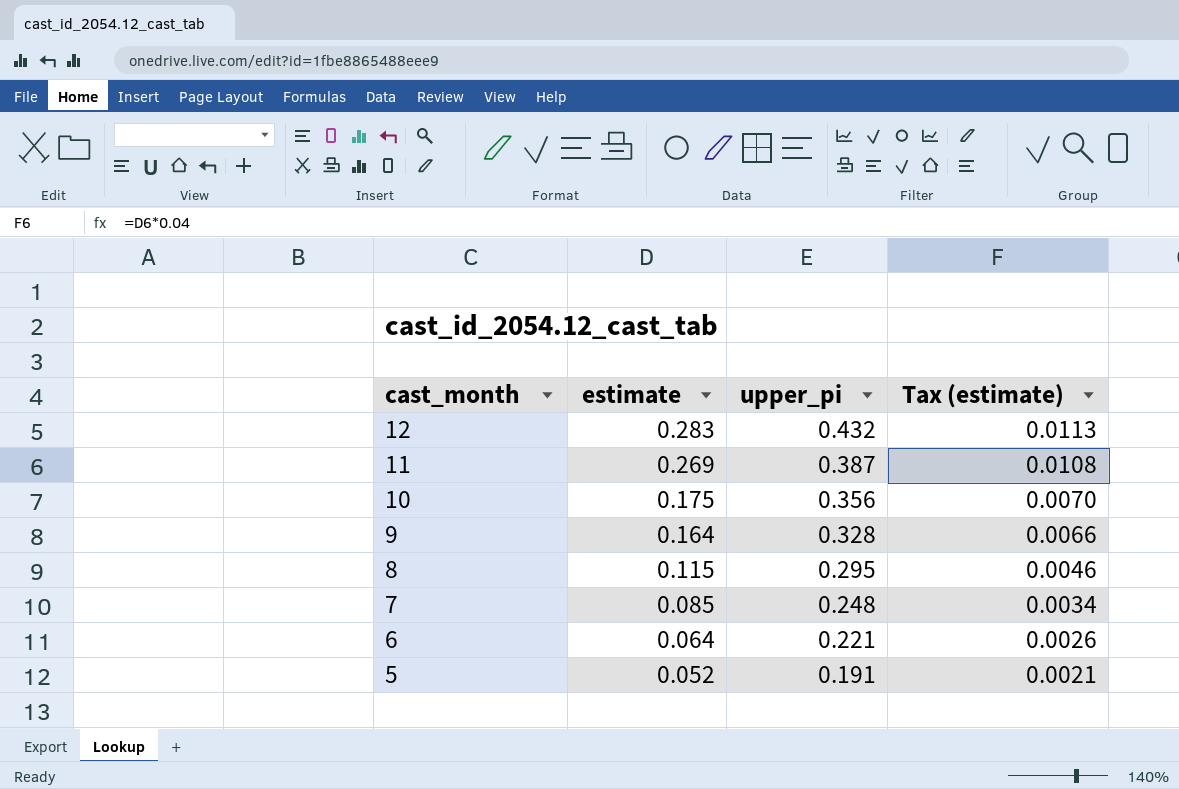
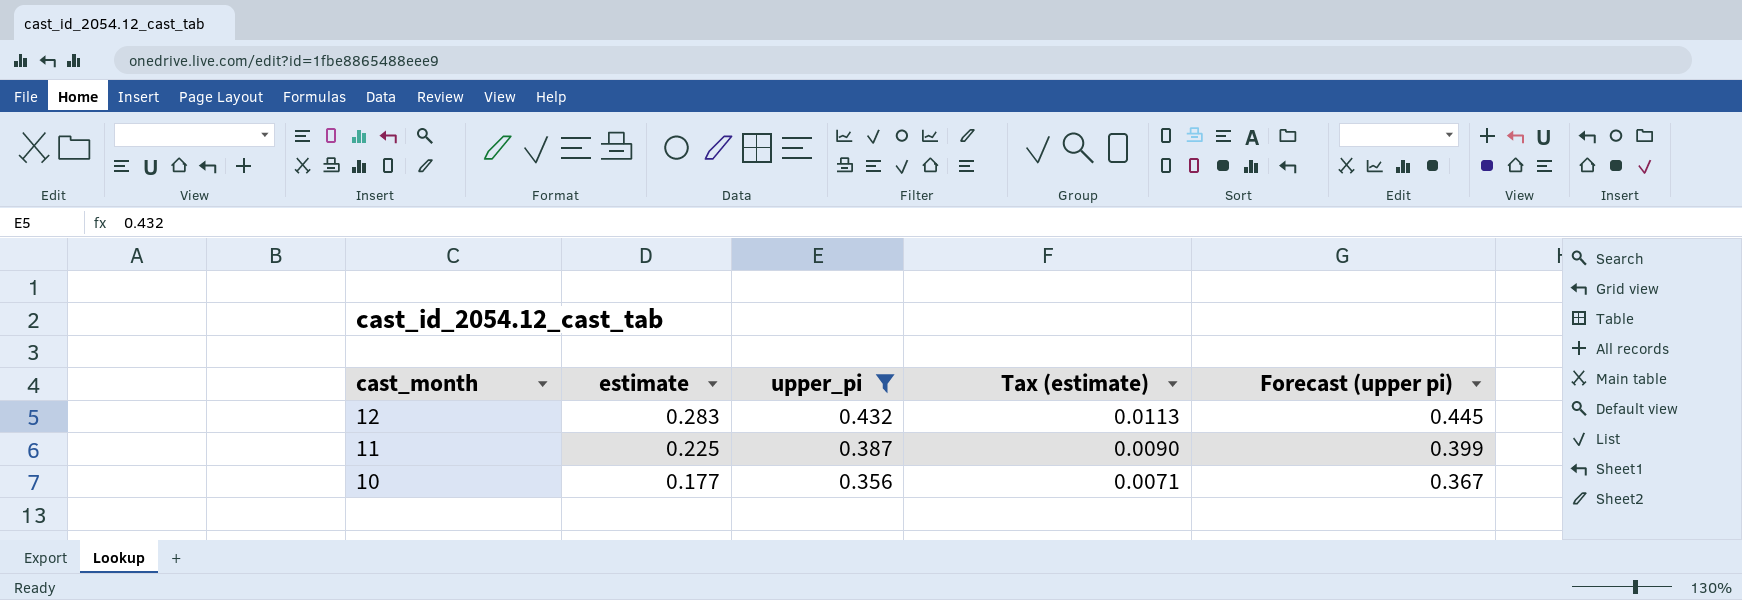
filter: none -> upper_pi >= 0.356
column Forecast (upper pi) | formula: none -> [upper_pi] * 1.03
11 | estimate: 0.269 -> 0.225
11 | Tax (estimate): 0.0108 -> 0.0090
10 | estimate: 0.175 -> 0.177
10 | Tax (estimate): 0.0070 -> 0.0071

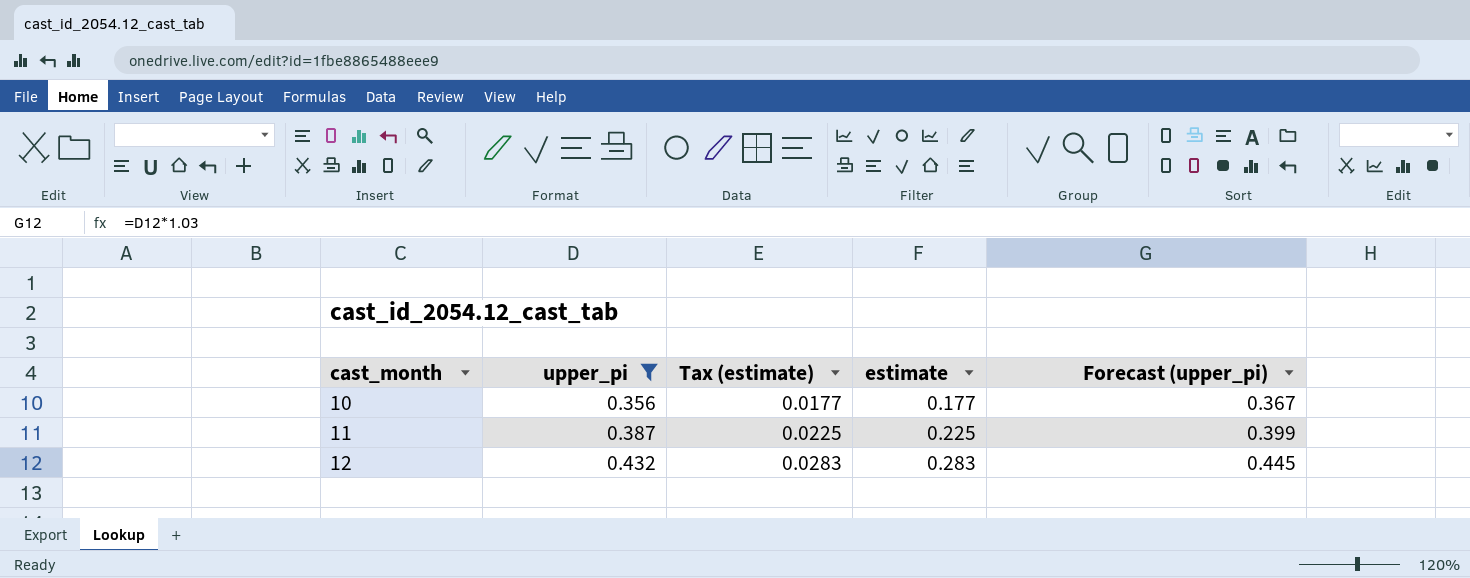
row order: cast_month descending -> cast_month ascending
column Tax (estimate) | formula: [estimate] * 0.04 -> [estimate] * 0.1
column estimate | position: 2 -> 4
column name: Forecast (upper pi) -> Forecast (upper_pi)

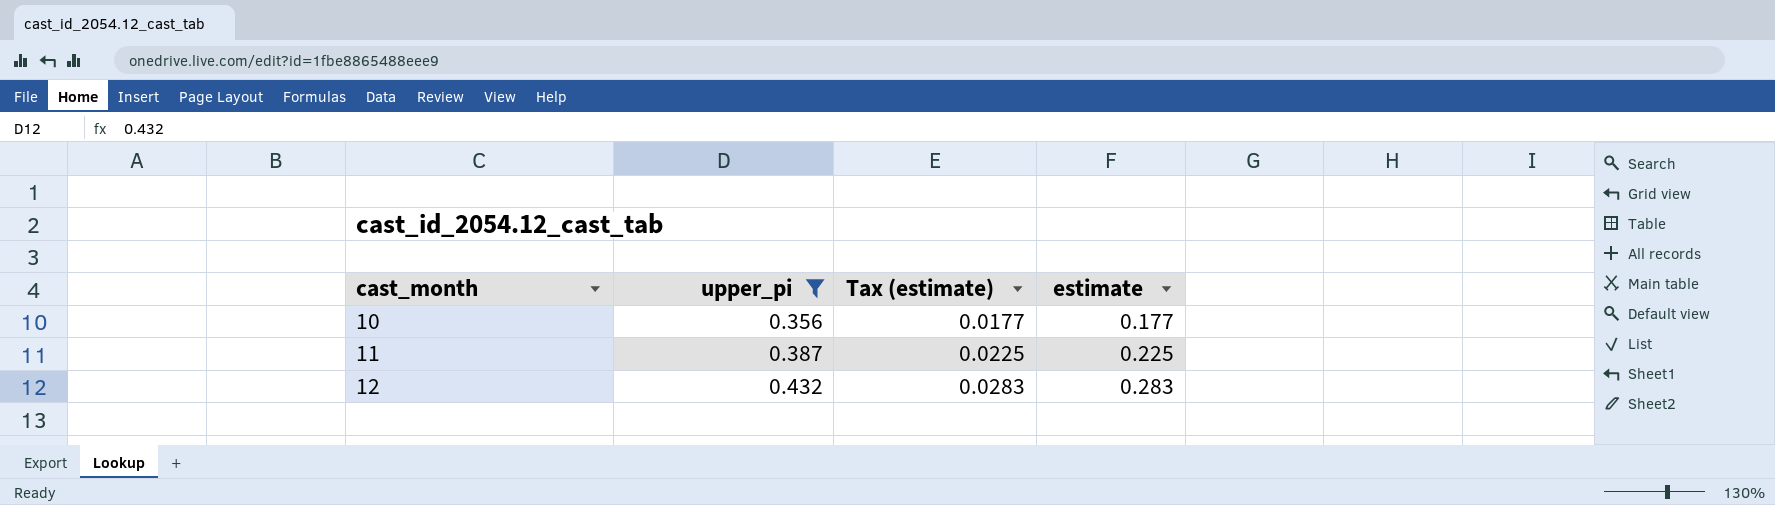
column Forecast (upper_pi) | formula: [upper_pi] * 1.03 -> none

